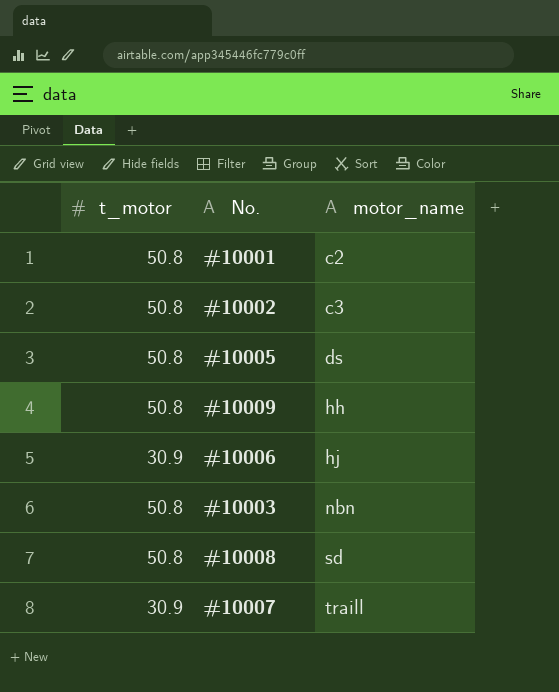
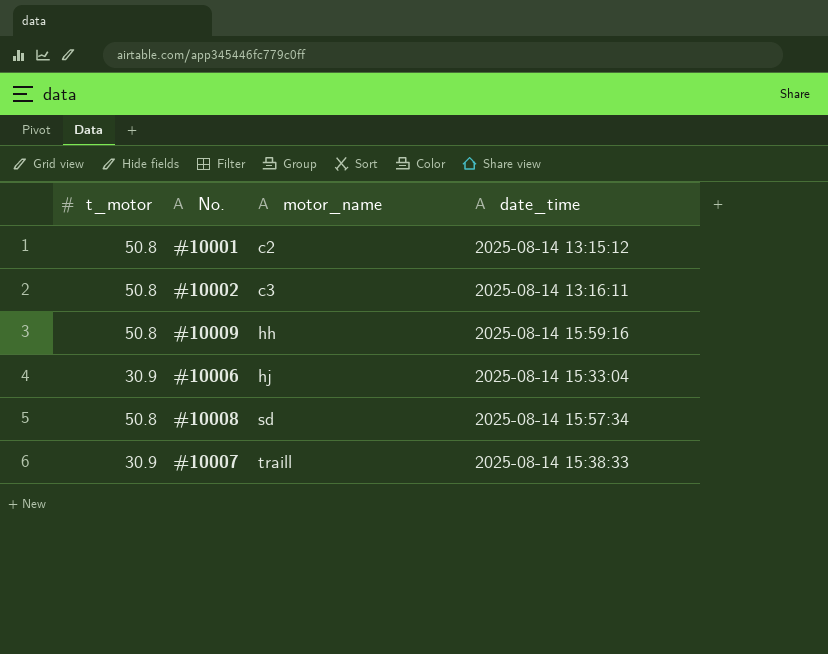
column date_time | position: none -> 4
row #10005: 50.8 | ds -> none
row #10003: 50.8 | nbn -> none

